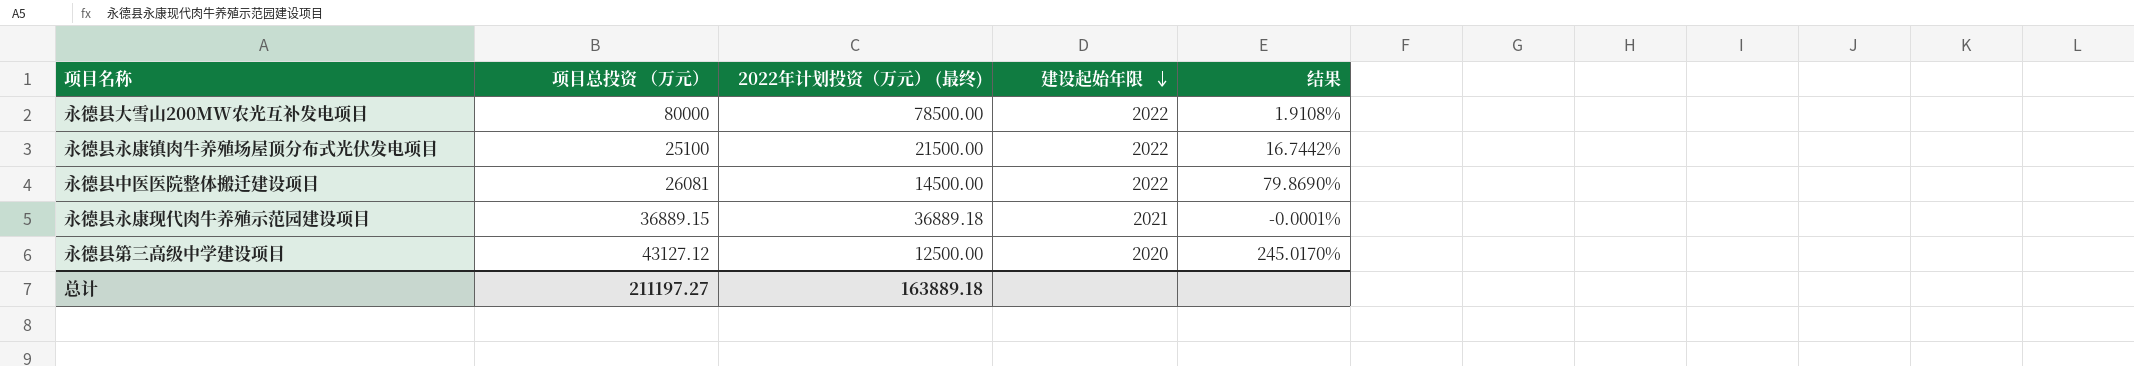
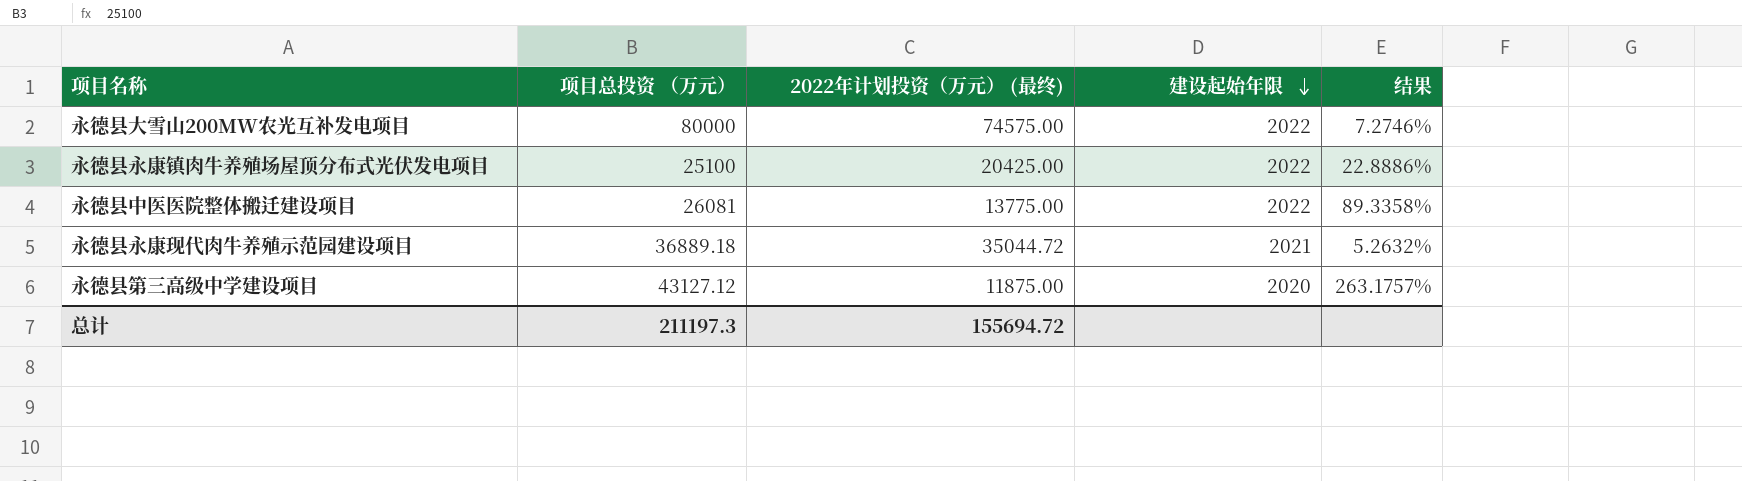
永德县大雪山200MW农光互补发电项目 | 2022年计划投资（万元） (最终): 78500.00 -> 74575.00
永德县大雪山200MW农光互补发电项目 | 结果: 1.9108% -> 7.2746%
永德县永康镇肉牛养殖场屋顶分布式光伏发电项目 | 2022年计划投资（万元） (最终): 21500.00 -> 20425.00
永德县永康镇肉牛养殖场屋顶分布式光伏发电项目 | 结果: 16.7442% -> 22.8886%
永德县中医医院整体搬迁建设项目 | 2022年计划投资（万元） (最终): 14500.00 -> 13775.00
永德县中医医院整体搬迁建设项目 | 结果: 79.8690% -> 89.3358%
永德县永康现代肉牛养殖示范园建设项目 | 项目总投资 （万元）: 36889.15 -> 36889.18
永德县永康现代肉牛养殖示范园建设项目 | 2022年计划投资（万元） (最终): 36889.18 -> 35044.72
永德县永康现代肉牛养殖示范园建设项目 | 结果: -0.0001% -> 5.2632%
永德县第三高级中学建设项目 | 2022年计划投资（万元） (最终): 12500.00 -> 11875.00
永德县第三高级中学建设项目 | 结果: 245.0170% -> 263.1757%
总计 | 项目总投资 （万元）: 211197.27 -> 211197.3
总计 | 2022年计划投资（万元） (最终): 163889.18 -> 155694.72

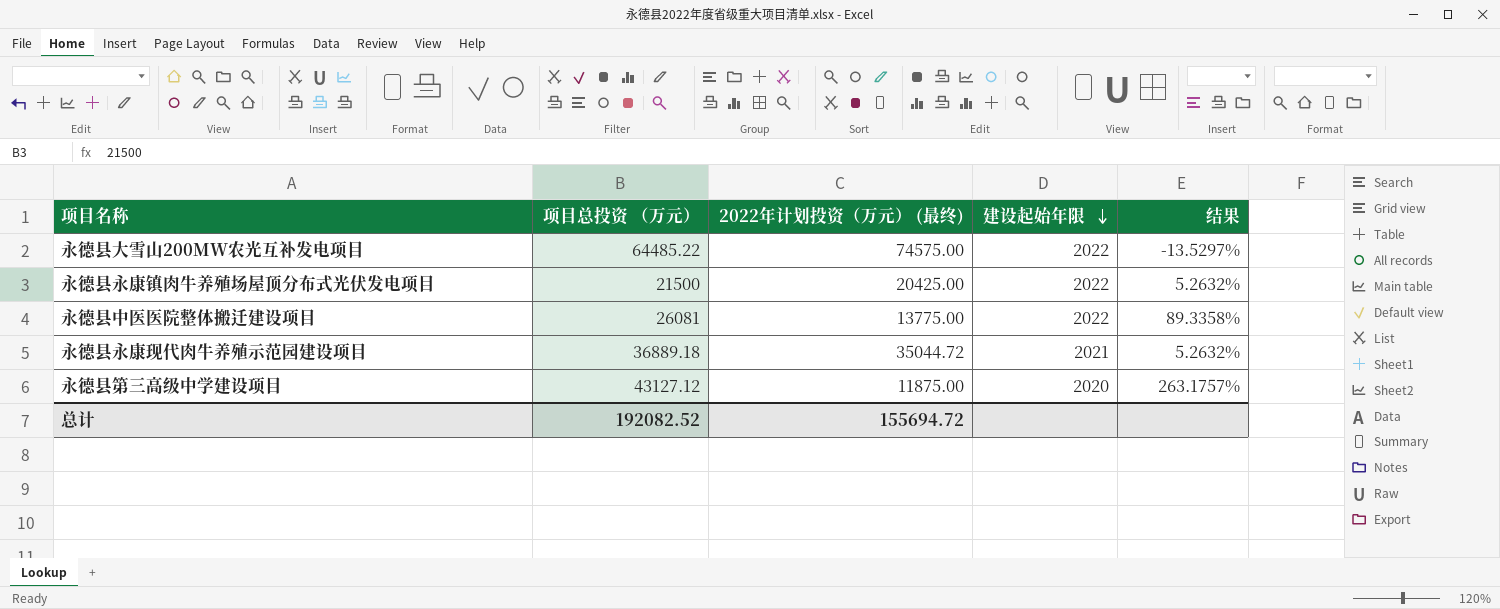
永德县大雪山200MW农光互补发电项目 | 项目总投资 （万元）: 80000 -> 64485.22
永德县大雪山200MW农光互补发电项目 | 结果: 7.2746% -> -13.5297%
永德县永康镇肉牛养殖场屋顶分布式光伏发电项目 | 项目总投资 （万元）: 25100 -> 21500
永德县永康镇肉牛养殖场屋顶分布式光伏发电项目 | 结果: 22.8886% -> 5.2632%
总计 | 项目总投资 （万元）: 211197.3 -> 192082.52

